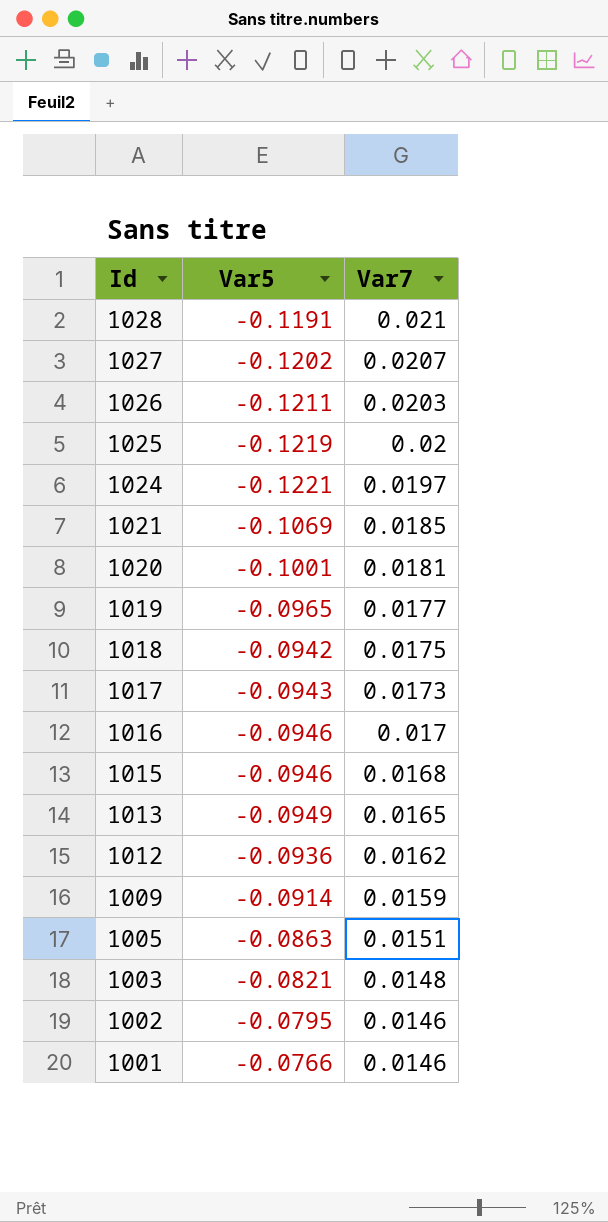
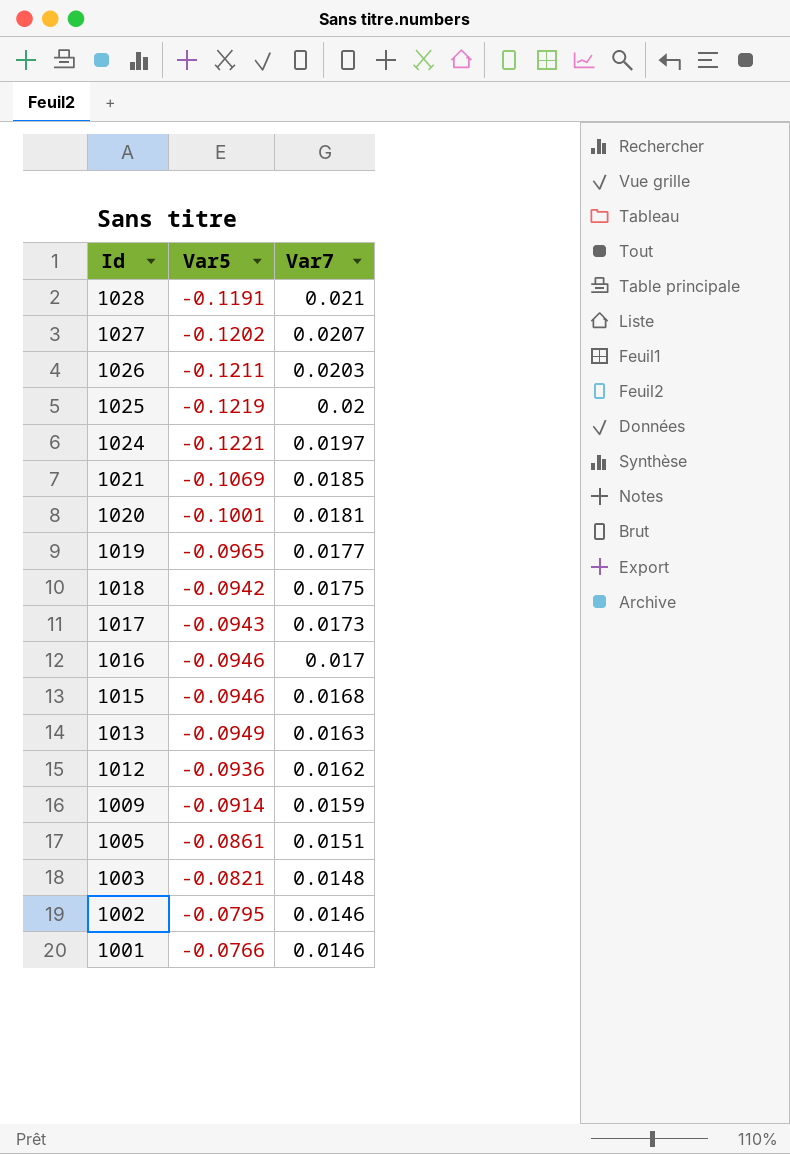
1013 | Var7: 0.0165 -> 0.0163
1005 | Var5: -0.0863 -> -0.0861

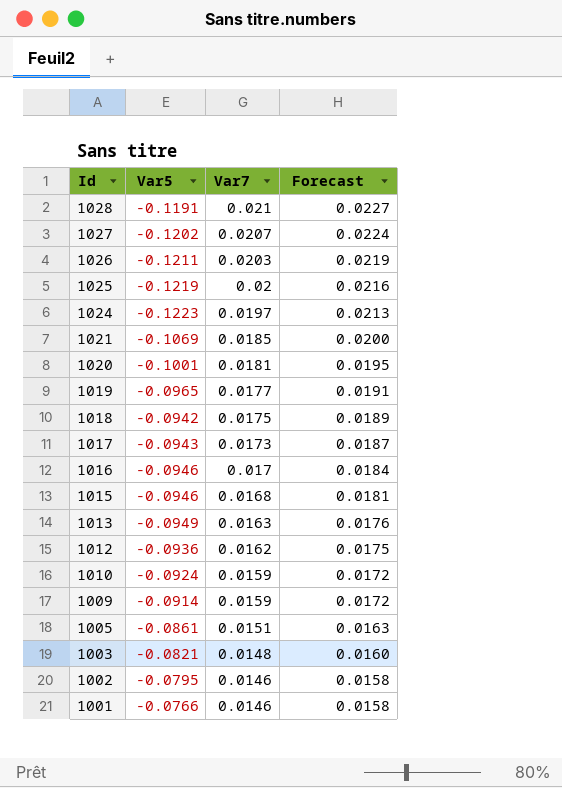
column Forecast | formula: none -> [Var7] * 1.08
1024 | Var5: -0.1221 -> -0.1223
row 1010: none -> -0.0924 | 0.0159 | 0.0172

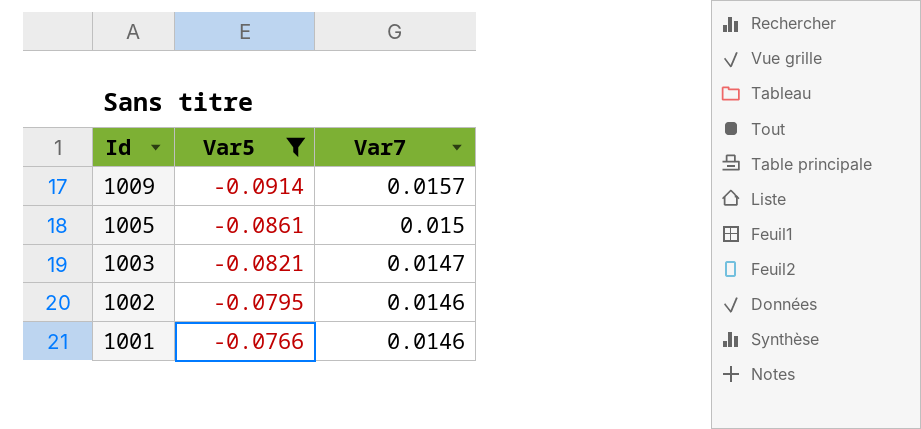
filter: none -> Var5 >= -0.0914
column Forecast | formula: [Var7] * 1.08 -> none
1009 | Var7: 0.0159 -> 0.0157
1005 | Var7: 0.0151 -> 0.015
1003 | Var7: 0.0148 -> 0.0147

